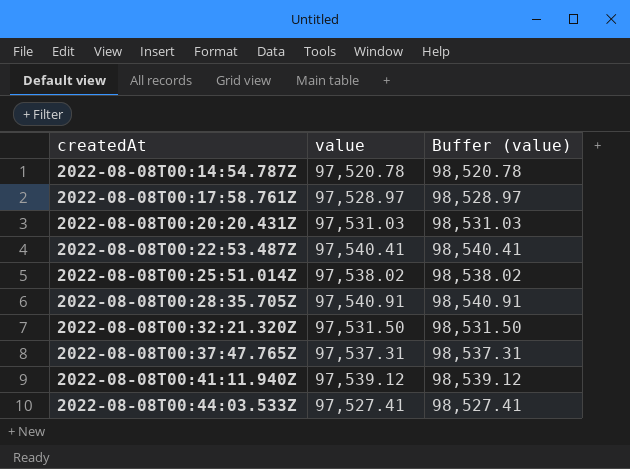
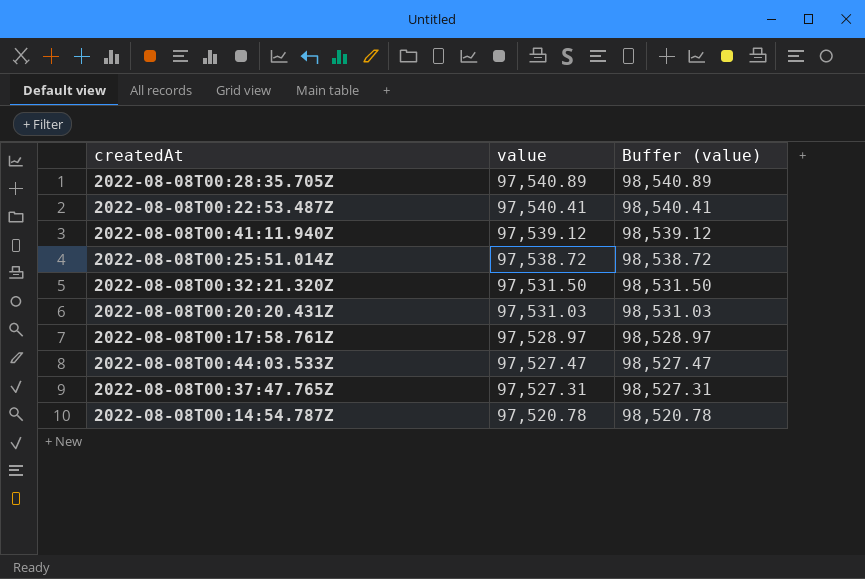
row order: createdAt ascending -> value descending
2022-08-08T00:28:35.705Z | value: 97,540.91 -> 97,540.89
2022-08-08T00:28:35.705Z | Buffer (value): 98,540.91 -> 98,540.89
2022-08-08T00:25:51.014Z | value: 97,538.02 -> 97,538.72
2022-08-08T00:25:51.014Z | Buffer (value): 98,538.02 -> 98,538.72
2022-08-08T00:44:03.533Z | value: 97,527.41 -> 97,527.47
2022-08-08T00:44:03.533Z | Buffer (value): 98,527.41 -> 98,527.47
2022-08-08T00:37:47.765Z | value: 97,537.31 -> 97,527.31
2022-08-08T00:37:47.765Z | Buffer (value): 98,537.31 -> 98,527.31

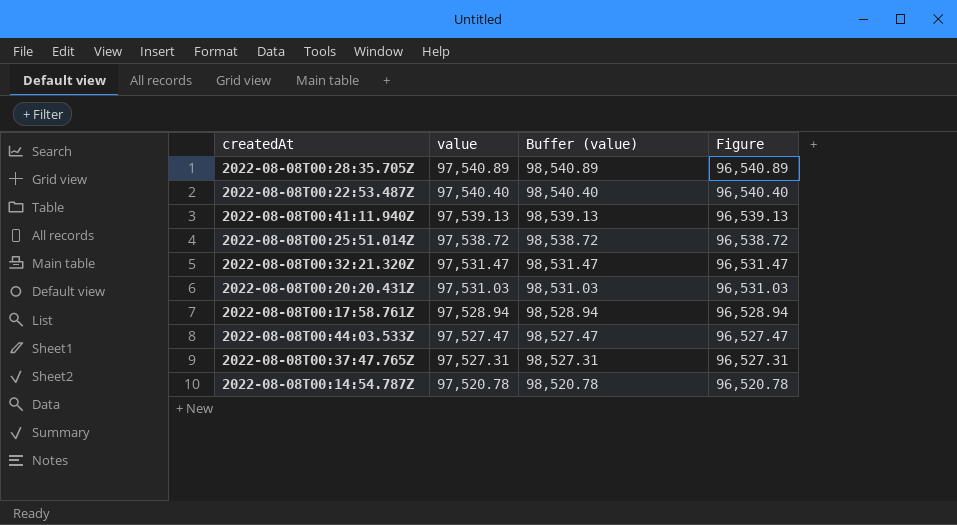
column Figure | formula: none -> [value] - 1000
2022-08-08T00:22:53.487Z | value: 97,540.41 -> 97,540.40
2022-08-08T00:22:53.487Z | Buffer (value): 98,540.41 -> 98,540.40
2022-08-08T00:41:11.940Z | value: 97,539.12 -> 97,539.13
2022-08-08T00:41:11.940Z | Buffer (value): 98,539.12 -> 98,539.13
2022-08-08T00:32:21.320Z | value: 97,531.50 -> 97,531.47
2022-08-08T00:32:21.320Z | Buffer (value): 98,531.50 -> 98,531.47
2022-08-08T00:17:58.761Z | value: 97,528.97 -> 97,528.94
2022-08-08T00:17:58.761Z | Buffer (value): 98,528.97 -> 98,528.94

